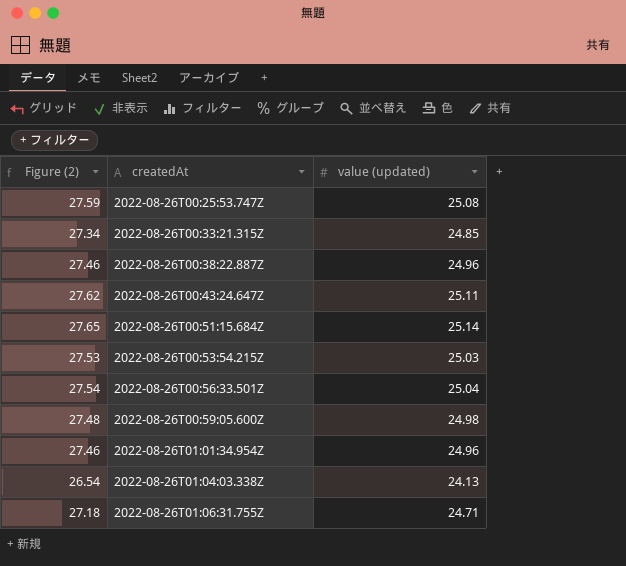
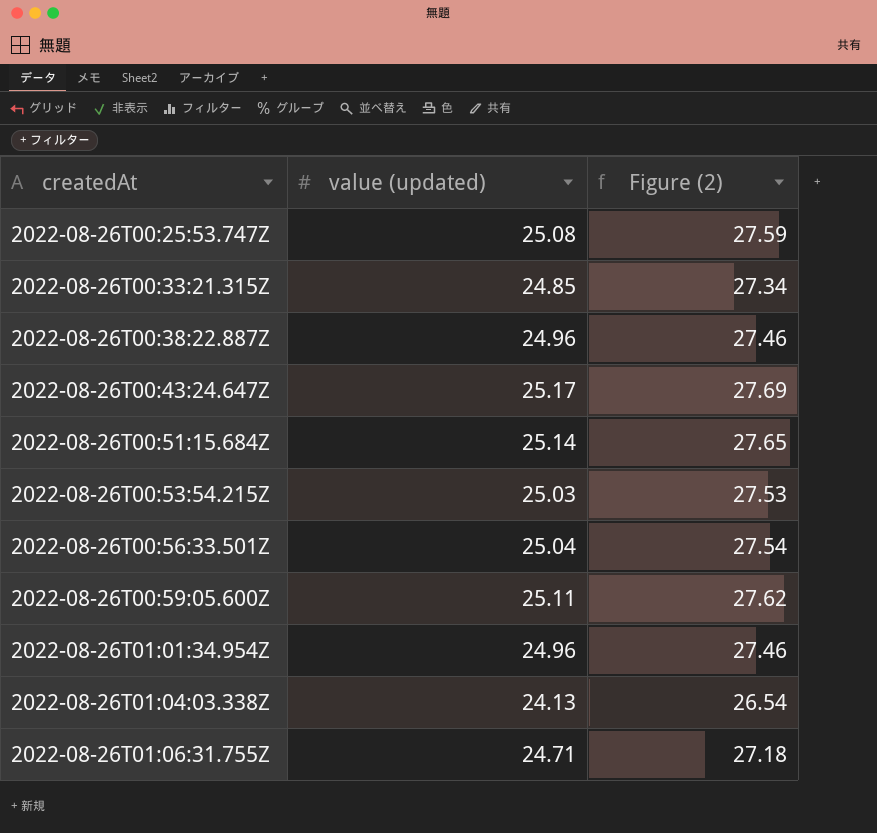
column Figure (2) | position: 1 -> 3
2022-08-26T00:43:24.647Z | value (updated): 25.11 -> 25.17
2022-08-26T00:43:24.647Z | Figure (2): 27.62 -> 27.69
2022-08-26T00:59:05.600Z | value (updated): 24.98 -> 25.11
2022-08-26T00:59:05.600Z | Figure (2): 27.48 -> 27.62

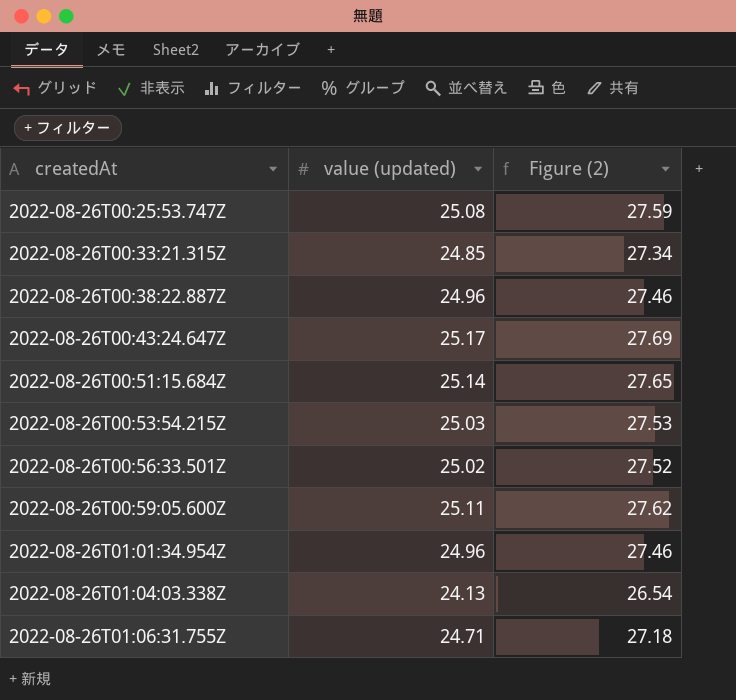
2022-08-26T00:56:33.501Z | value (updated): 25.04 -> 25.02
2022-08-26T00:56:33.501Z | Figure (2): 27.54 -> 27.52

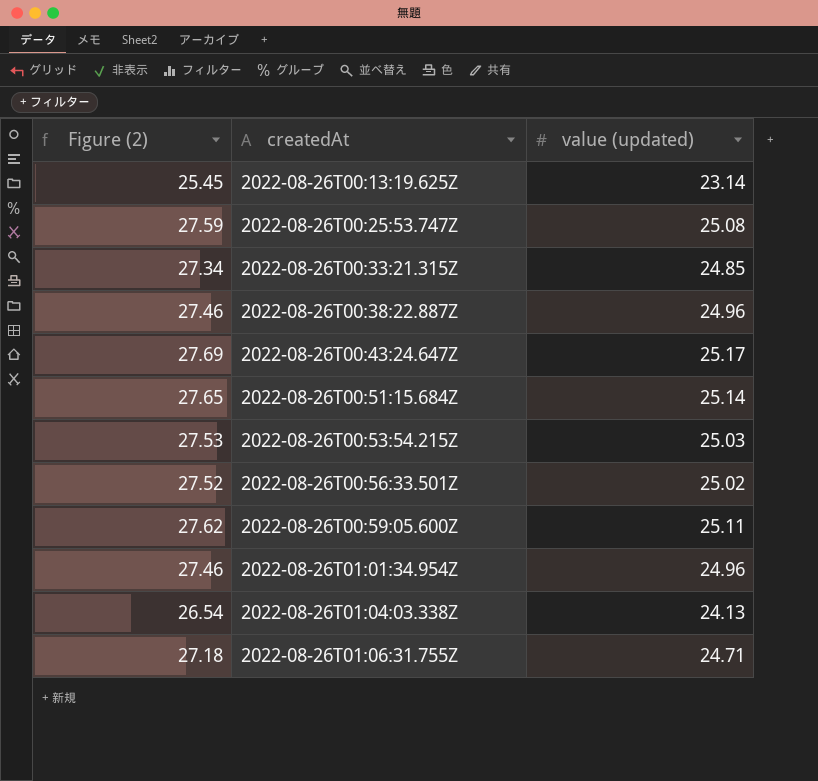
column Figure (2) | position: 3 -> 1
row 2022-08-26T00:13:19.625Z: none -> 25.45 | 23.14

